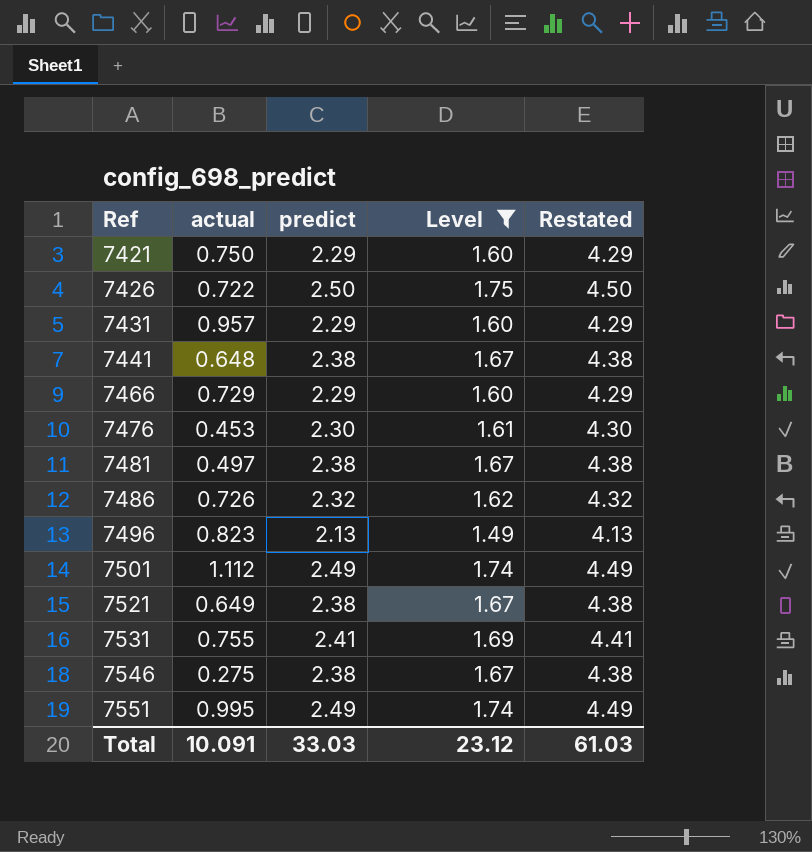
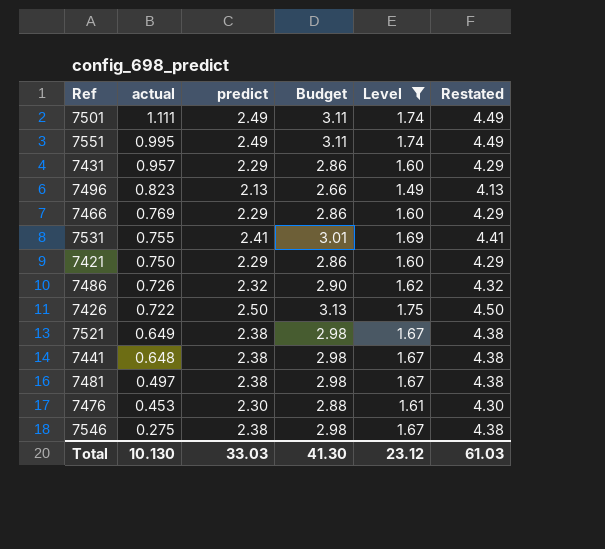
row order: Ref ascending -> actual descending
column Budget | formula: none -> [predict] * 1.25
7501 | actual: 1.112 -> 1.111
7466 | actual: 0.729 -> 0.769
Total | actual: 10.091 -> 10.130

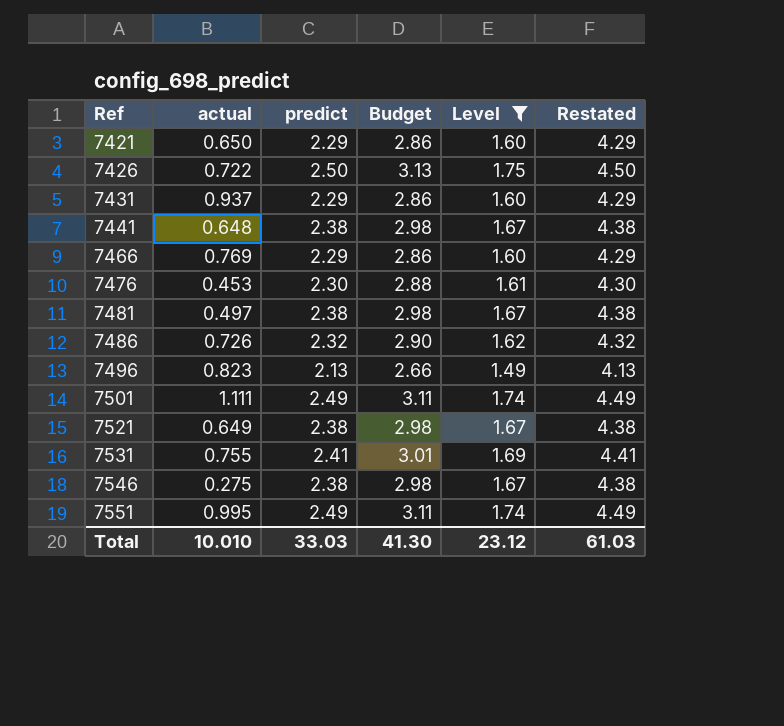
row order: actual descending -> Ref ascending
7421 | actual: 0.750 -> 0.650
7431 | actual: 0.957 -> 0.937
Total | actual: 10.130 -> 10.010

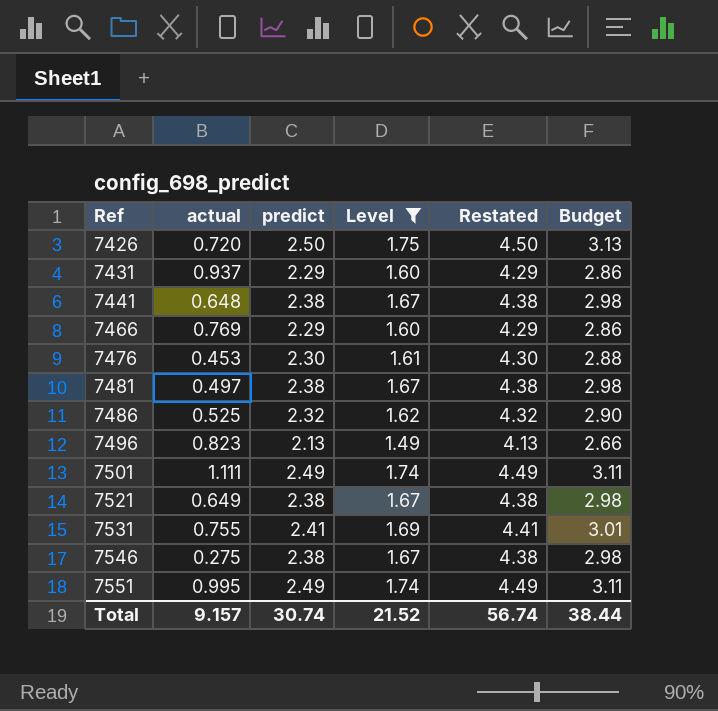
column Budget | position: 4 -> 6
row 7421: 0.650 | 2.29 | 2.86 | 1.60 | 4.29 -> none
7426 | actual: 0.722 -> 0.720
7486 | actual: 0.726 -> 0.525
Total | actual: 10.010 -> 9.157
Total | predict: 33.03 -> 30.74
Total | Level: 23.12 -> 21.52
Total | Restated: 61.03 -> 56.74
Total | Budget: 41.30 -> 38.44

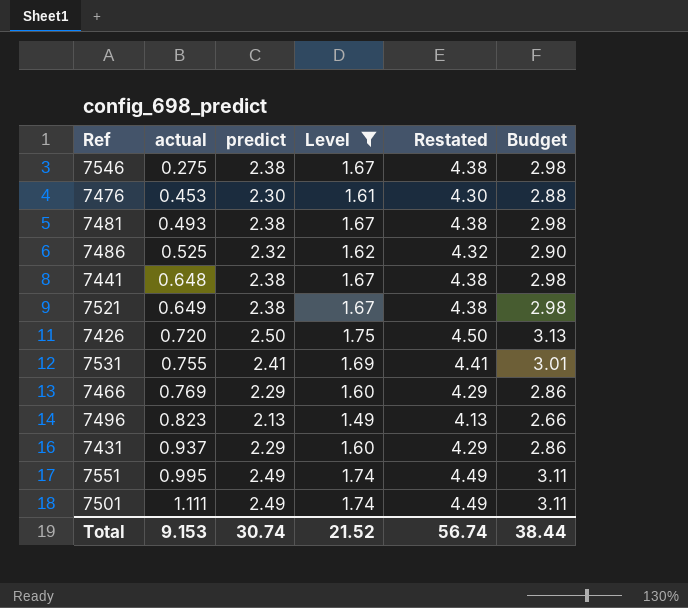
row order: Ref ascending -> actual ascending
7481 | actual: 0.497 -> 0.493
Total | actual: 9.157 -> 9.153

